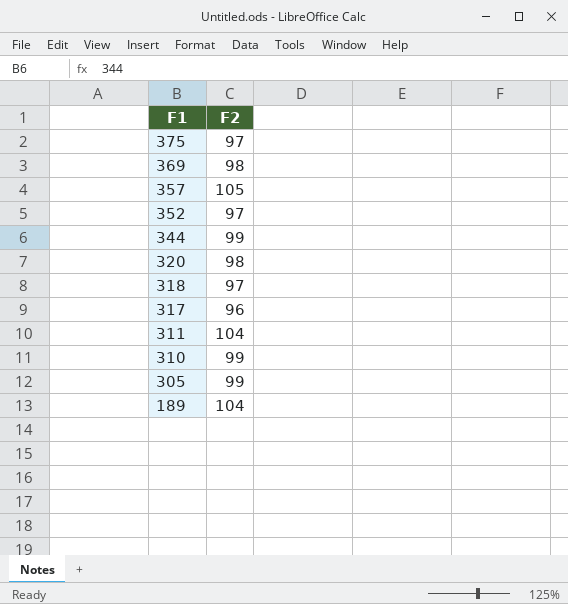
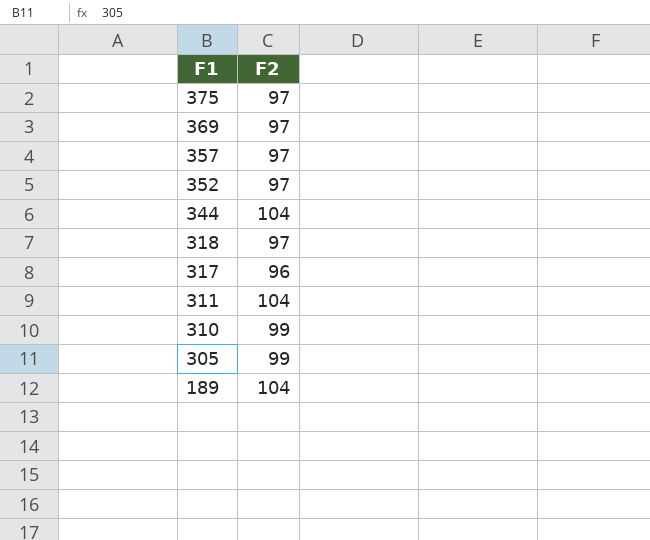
row 320: 98 -> none
369 | F2: 98 -> 97
357 | F2: 105 -> 97
344 | F2: 99 -> 104

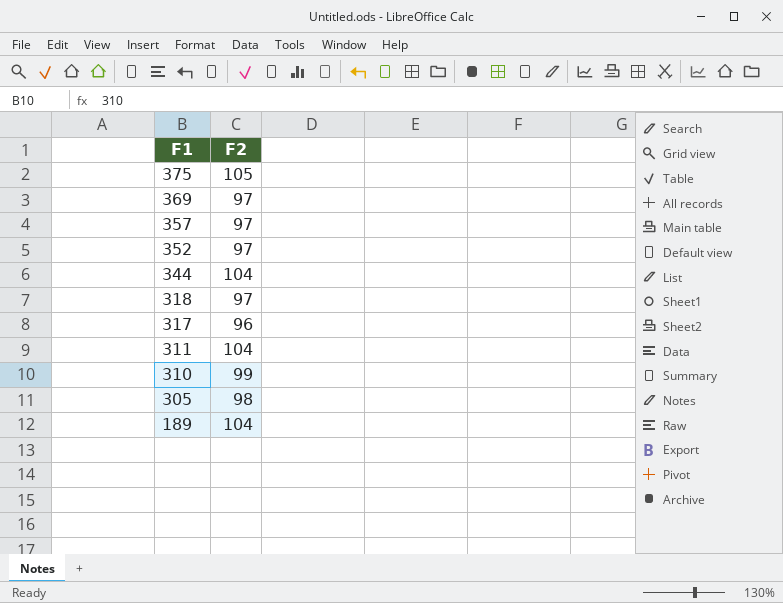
375 | F2: 97 -> 105
305 | F2: 99 -> 98

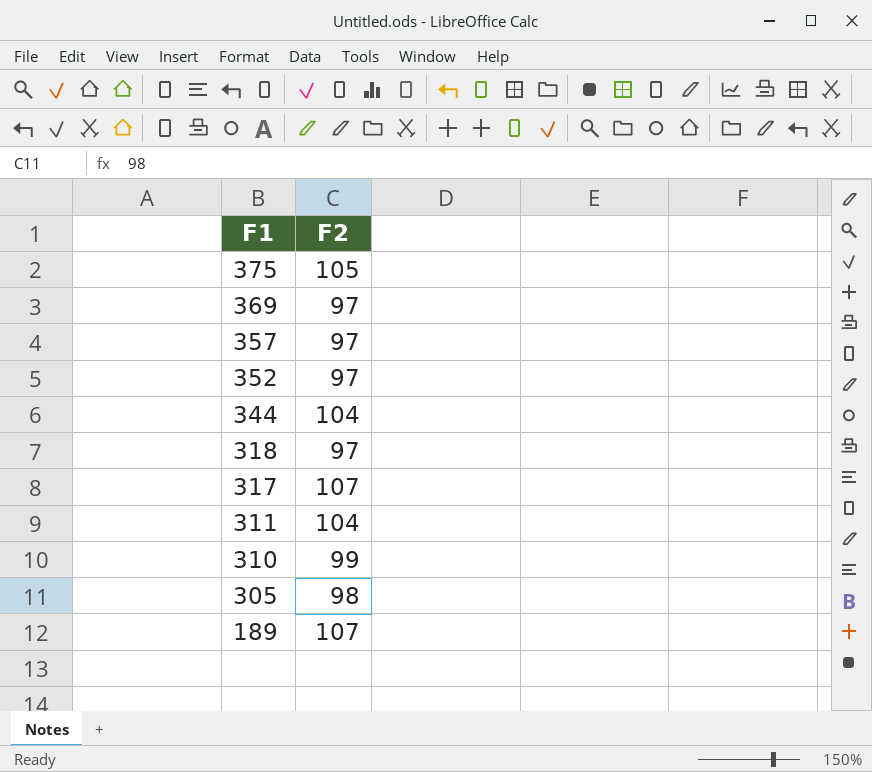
317 | F2: 96 -> 107
189 | F2: 104 -> 107

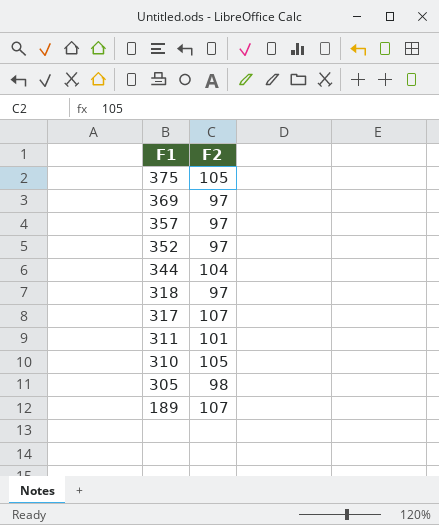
311 | F2: 104 -> 101
310 | F2: 99 -> 105

